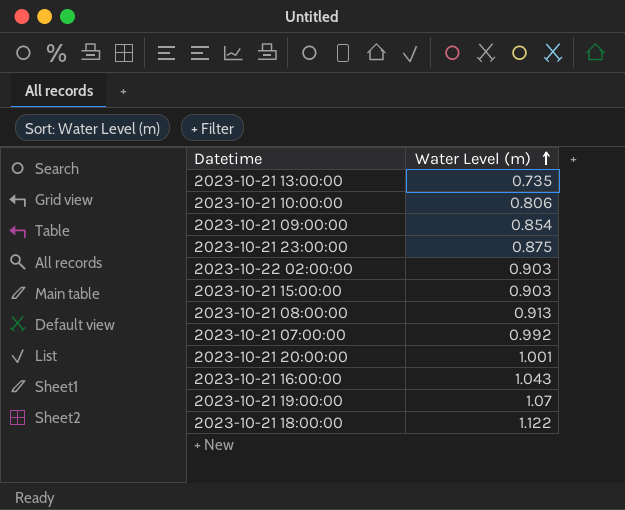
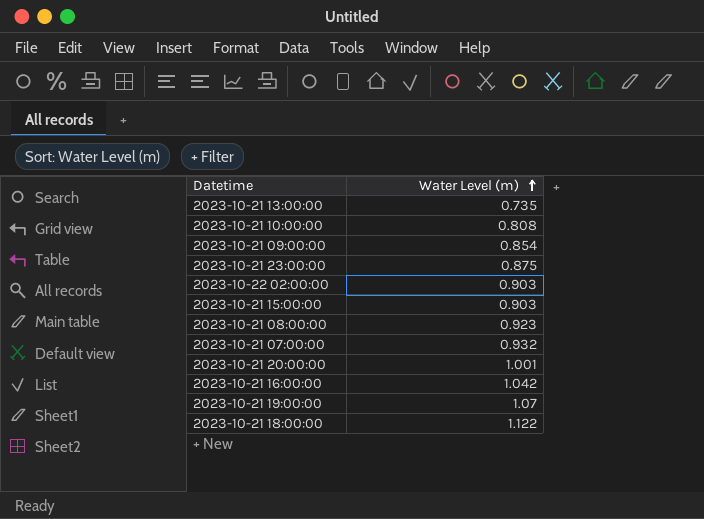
2023-10-21 10:00:00 | Water Level (m): 0.806 -> 0.808
2023-10-21 08:00:00 | Water Level (m): 0.913 -> 0.923
2023-10-21 07:00:00 | Water Level (m): 0.992 -> 0.932
2023-10-21 16:00:00 | Water Level (m): 1.043 -> 1.042

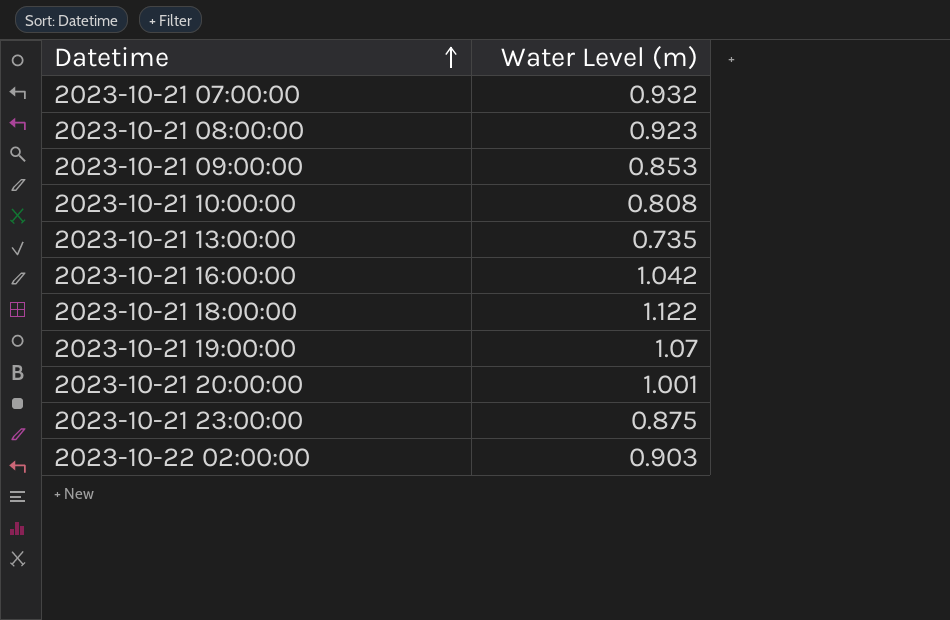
row order: Water Level (m) ascending -> Datetime ascending
row 2023-10-21 15:00:00: 0.903 -> none
2023-10-21 09:00:00 | Water Level (m): 0.854 -> 0.853

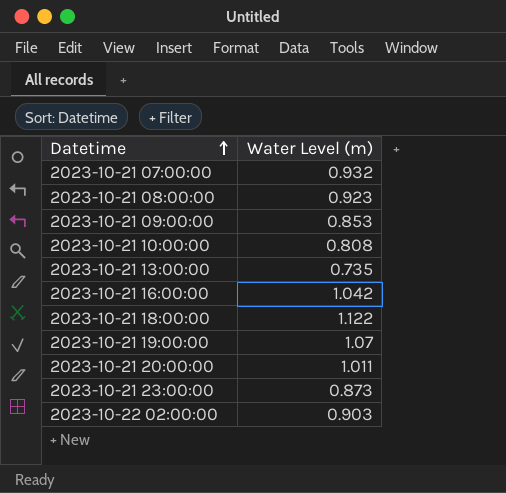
2023-10-21 20:00:00 | Water Level (m): 1.001 -> 1.011
2023-10-21 23:00:00 | Water Level (m): 0.875 -> 0.873

